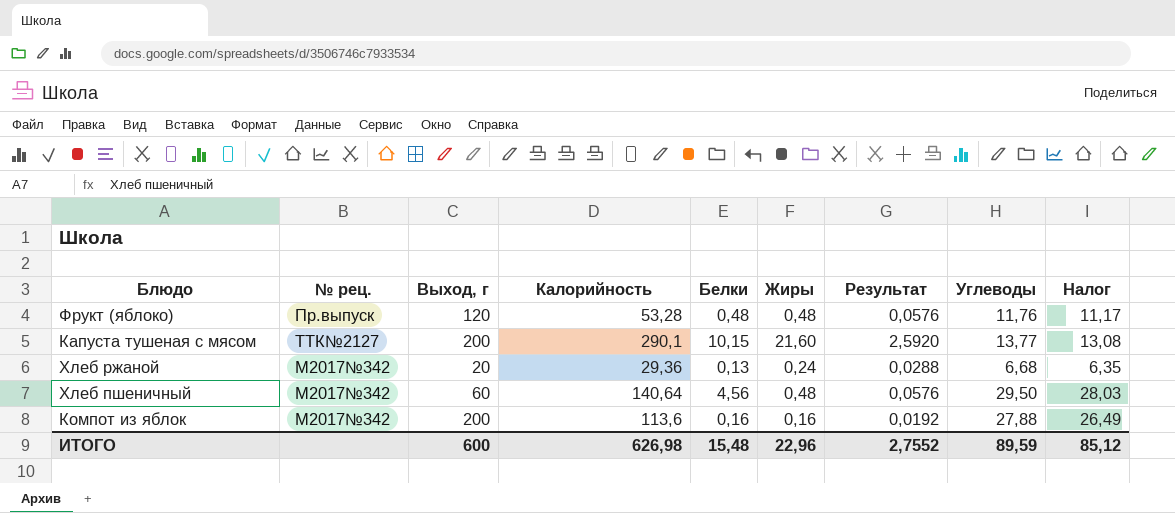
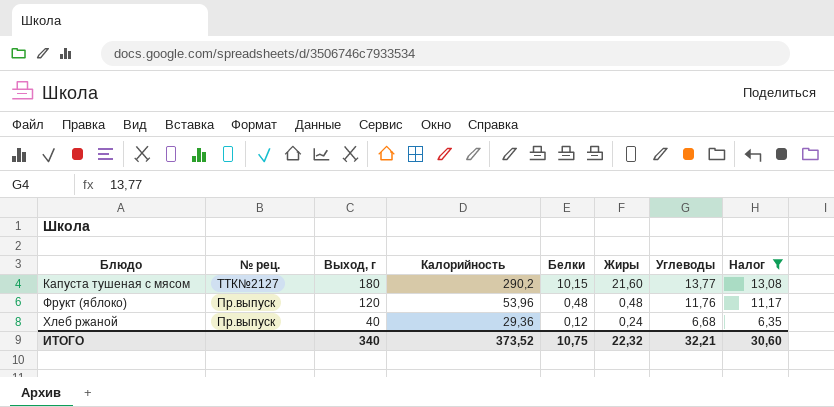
filter: none -> Налог <= 13,08
row order: none -> Блюдо ascending
column Результат | formula: [Жиры] * 0,12 -> none
Капуста тушеная с мясом | Выход, г: 200 -> 180
Капуста тушеная с мясом | Калорийность: 290,1 -> 290,2
Фрукт (яблоко) | Калорийность: 53,28 -> 53,96
Хлеб ржаной | № рец.: М2017№342 -> Пр.выпуск
Хлеб ржаной | Выход, г: 20 -> 40
Хлеб ржаной | Белки: 0,13 -> 0,12
ИТОГО | Выход, г: 600 -> 340
ИТОГО | Калорийность: 626,98 -> 373,52
ИТОГО | Белки: 15,48 -> 10,75
ИТОГО | Жиры: 22,96 -> 22,32
ИТОГО | Углеводы: 89,59 -> 32,21
ИТОГО | Налог: 85,12 -> 30,60

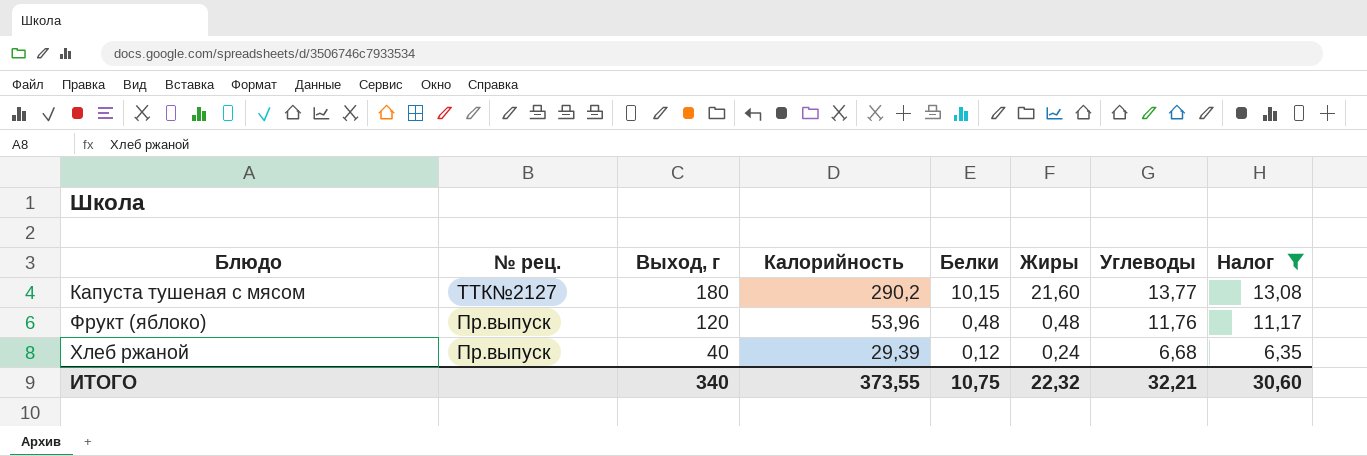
Хлеб ржаной | Калорийность: 29,36 -> 29,39
ИТОГО | Калорийность: 373,52 -> 373,55

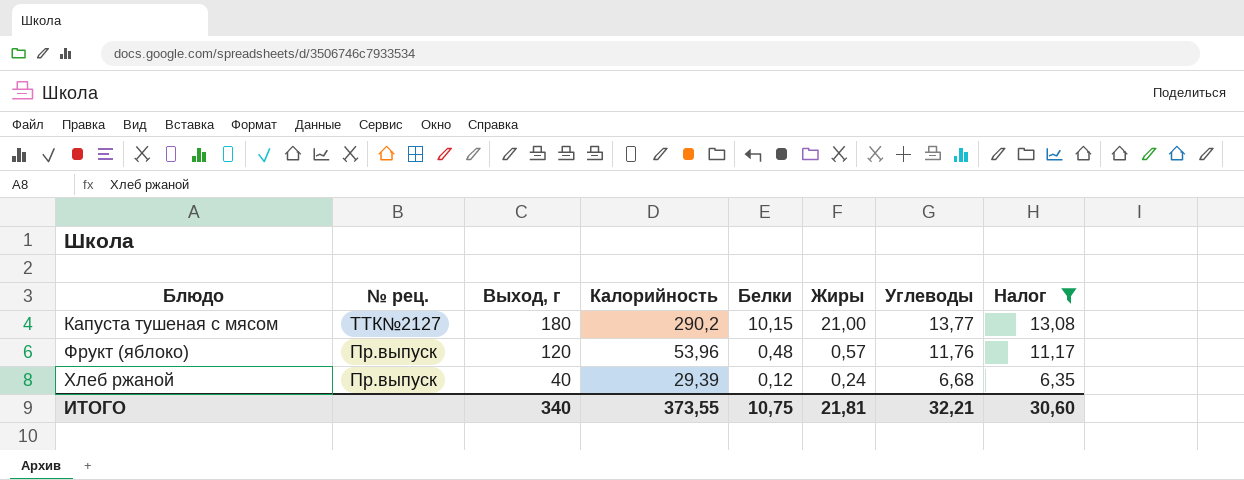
Капуста тушеная с мясом | Жиры: 21,60 -> 21,00
Фрукт (яблоко) | Жиры: 0,48 -> 0,57
ИТОГО | Жиры: 22,32 -> 21,81

